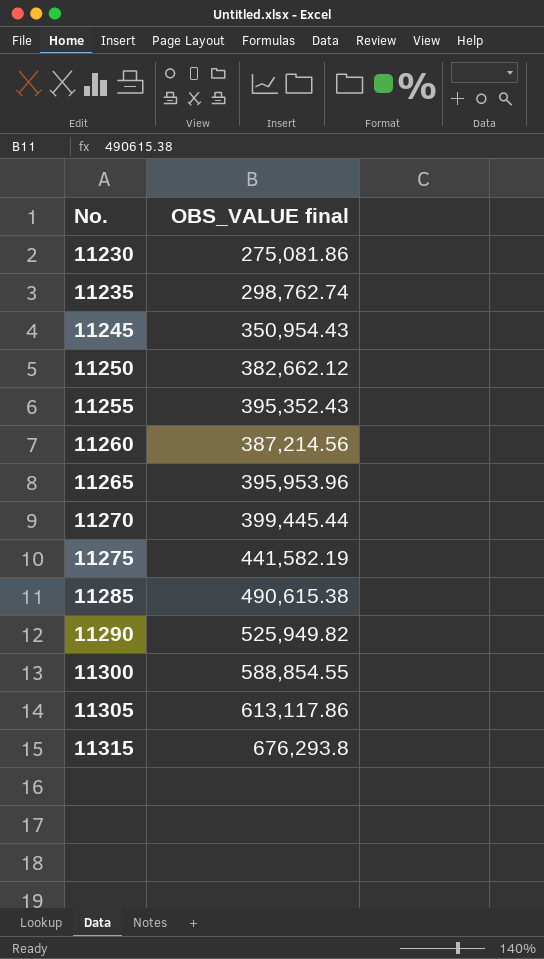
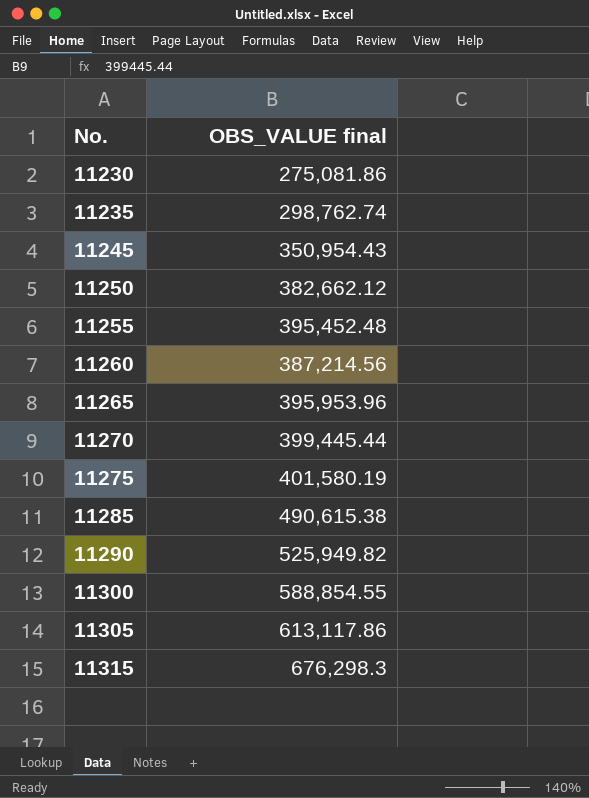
11255 | OBS_VALUE final: 395,352.43 -> 395,452.48
11275 | OBS_VALUE final: 441,582.19 -> 401,580.19
11315 | OBS_VALUE final: 676,293.8 -> 676,298.3

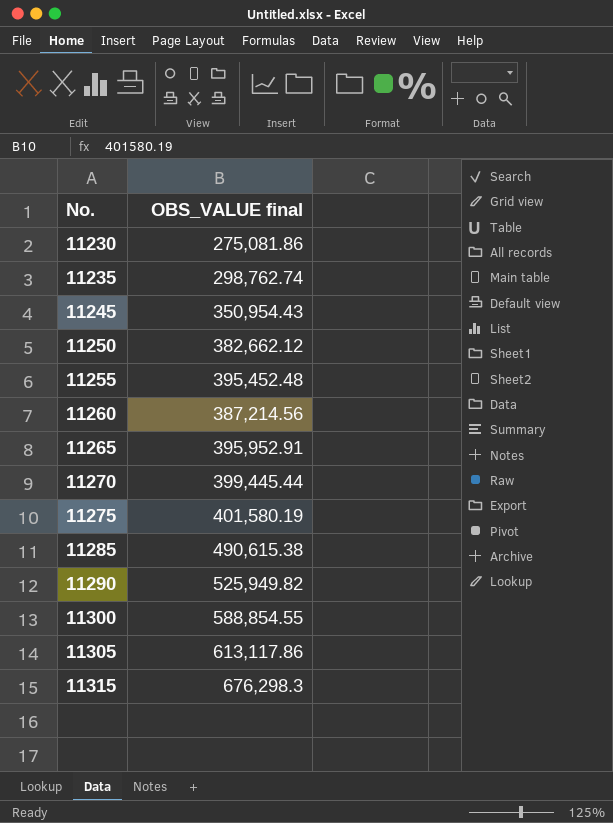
11265 | OBS_VALUE final: 395,953.96 -> 395,952.91

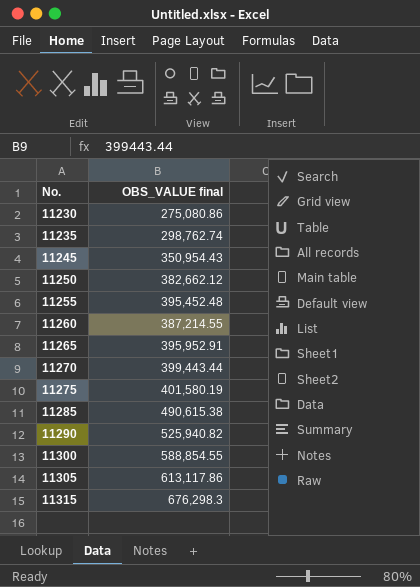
11230 | OBS_VALUE final: 275,081.86 -> 275,080.86
11260 | OBS_VALUE final: 387,214.56 -> 387,214.55
11270 | OBS_VALUE final: 399,445.44 -> 399,443.44
11290 | OBS_VALUE final: 525,949.82 -> 525,940.82

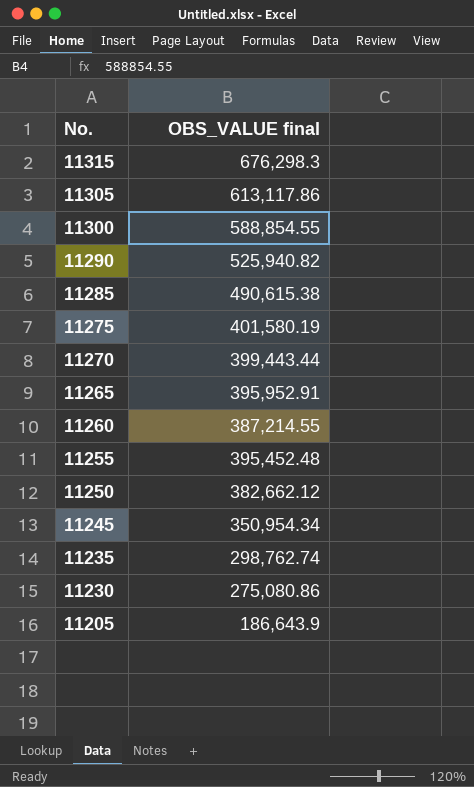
row order: No. ascending -> No. descending
11245 | OBS_VALUE final: 350,954.43 -> 350,954.34
row 11205: none -> 186,643.9

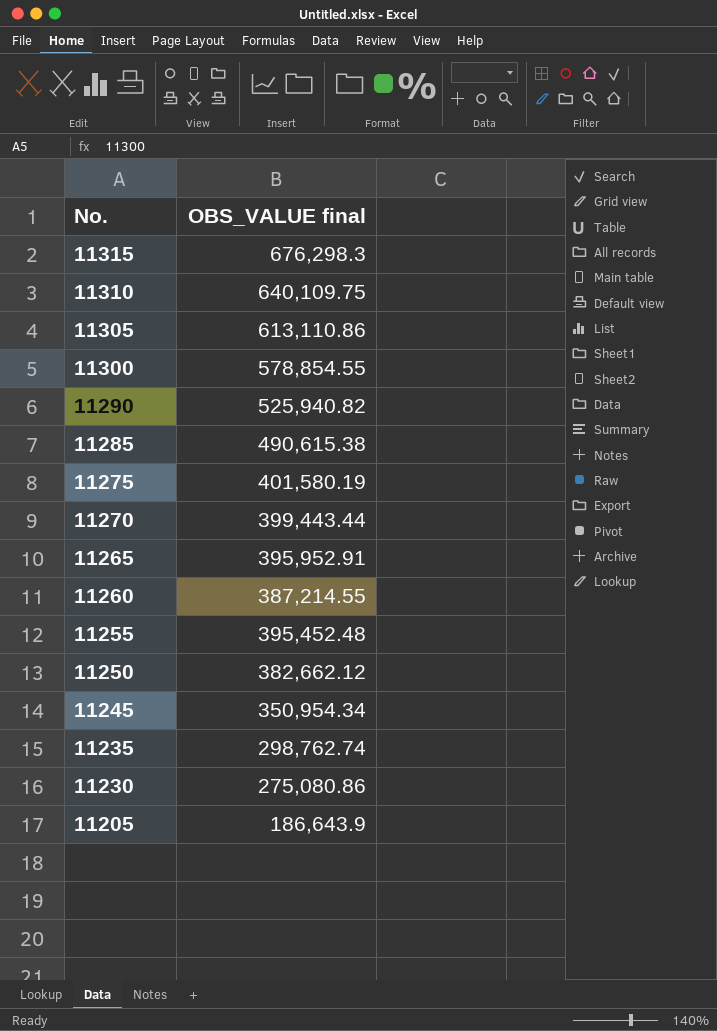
row 11310: none -> 640,109.75
11305 | OBS_VALUE final: 613,117.86 -> 613,110.86
11300 | OBS_VALUE final: 588,854.55 -> 578,854.55

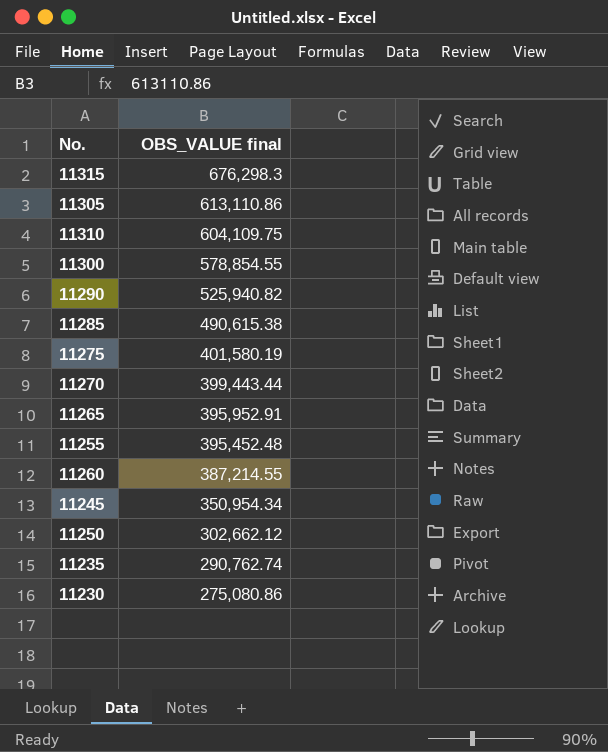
row order: No. descending -> OBS_VALUE final descending
row 11205: 186,643.9 -> none
11310 | OBS_VALUE final: 640,109.75 -> 604,109.75
11250 | OBS_VALUE final: 382,662.12 -> 302,662.12
11235 | OBS_VALUE final: 298,762.74 -> 290,762.74

